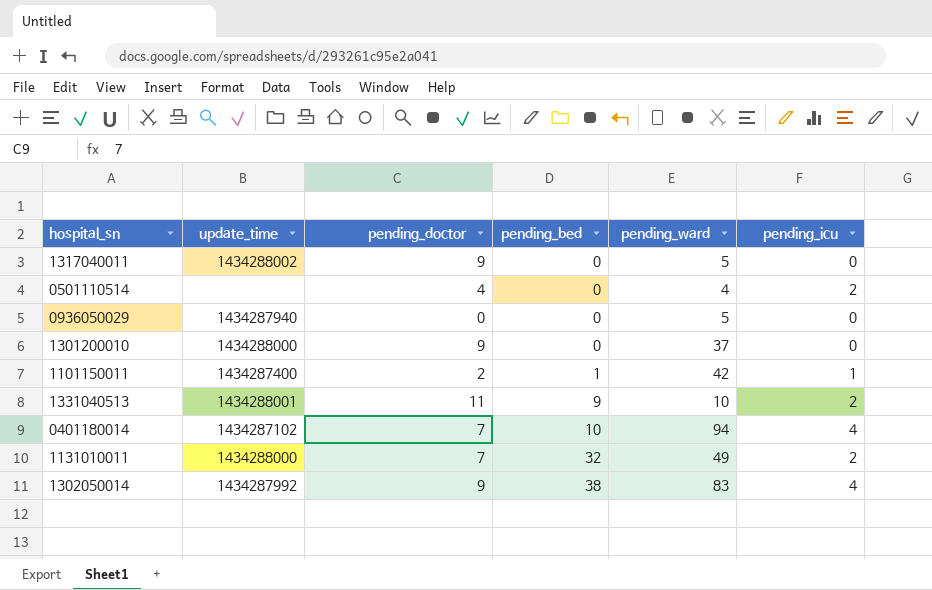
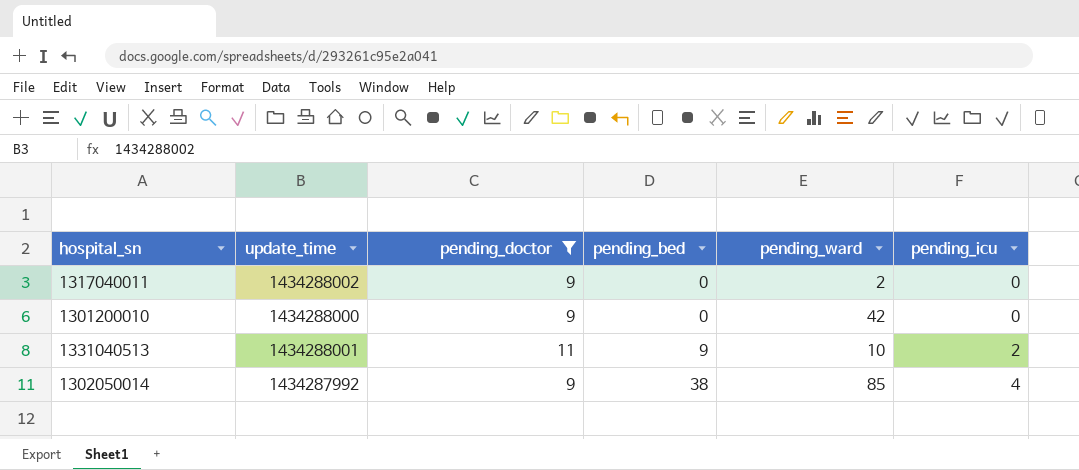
filter: none -> pending_doctor >= 9
1317040011 | pending_ward: 5 -> 2
1301200010 | pending_ward: 37 -> 42
1302050014 | pending_ward: 83 -> 85

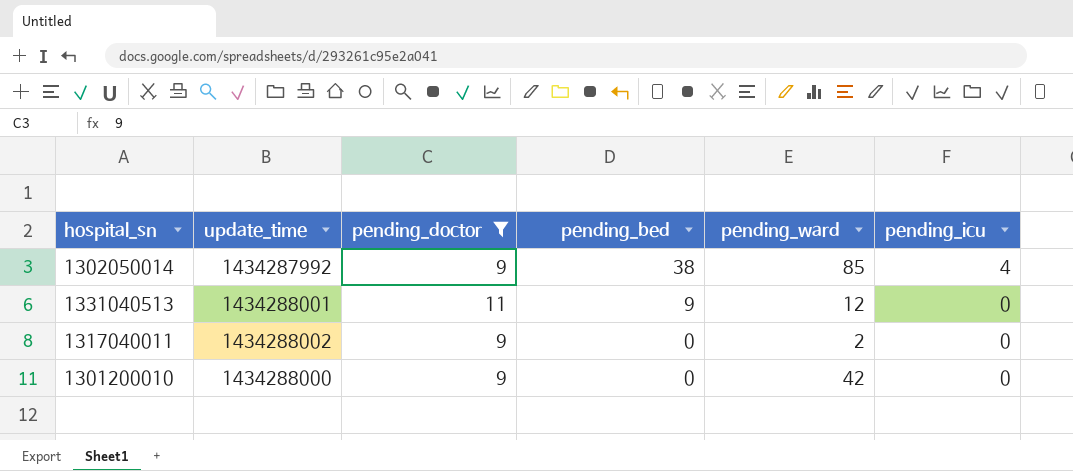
row order: pending_bed ascending -> pending_bed descending
1331040513 | pending_ward: 10 -> 12
1331040513 | pending_icu: 2 -> 0

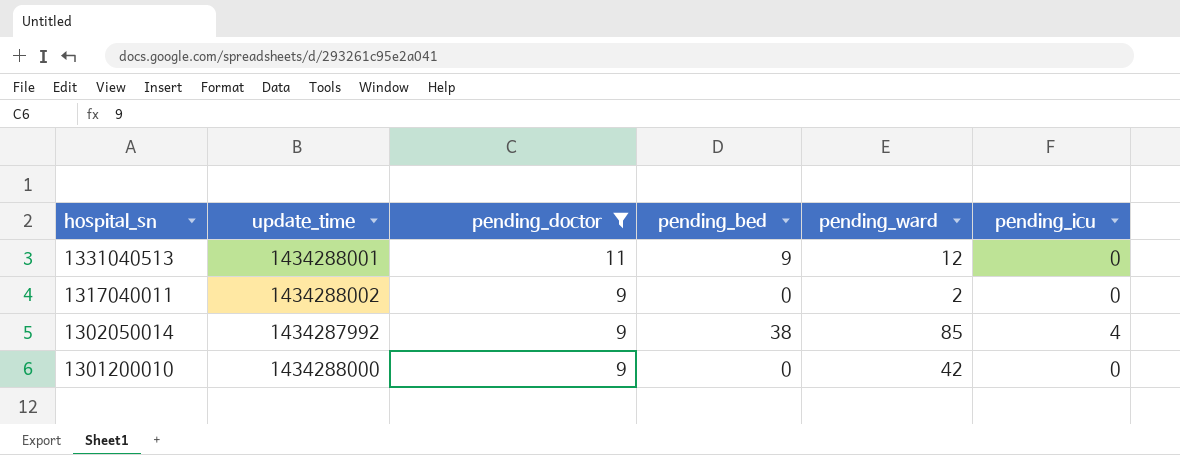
row order: pending_bed descending -> hospital_sn descending

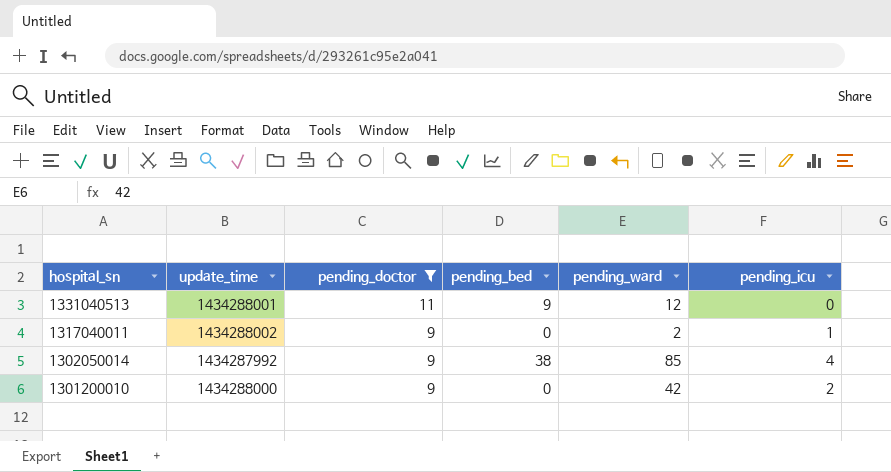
1317040011 | pending_icu: 0 -> 1
1301200010 | pending_icu: 0 -> 2

